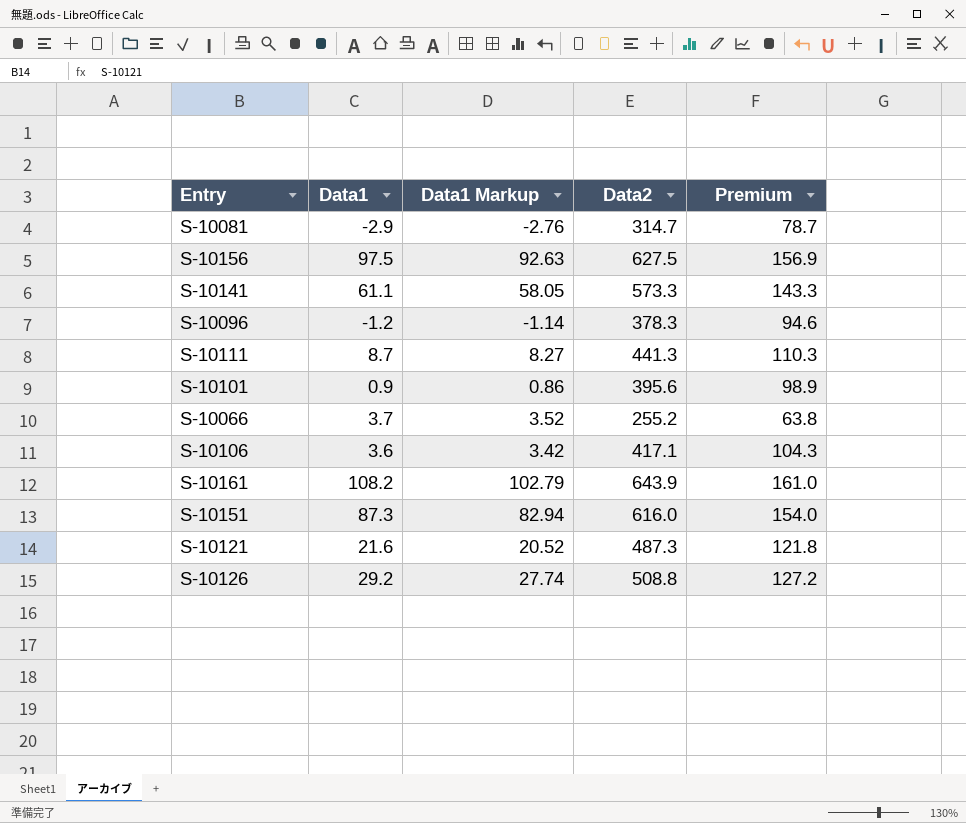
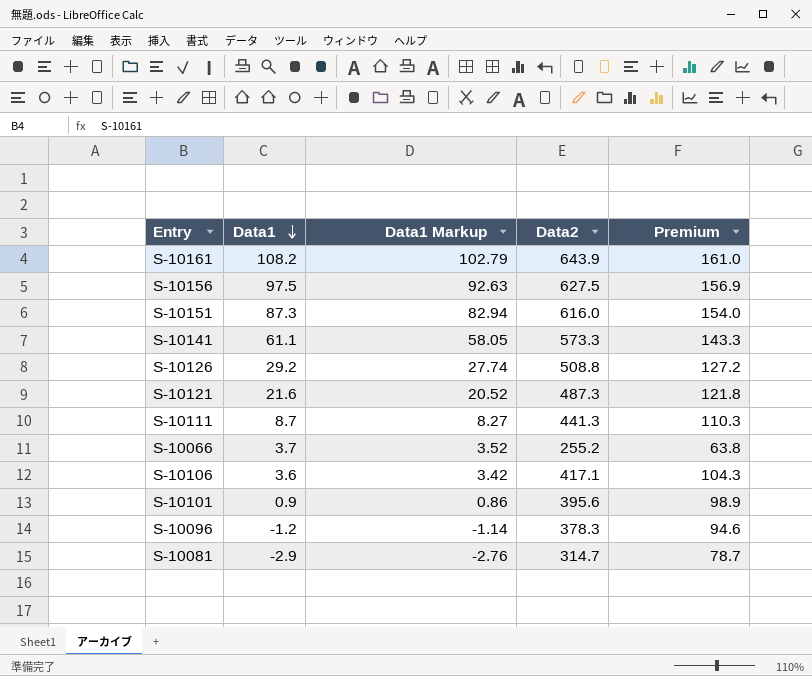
row order: none -> Data1 descending

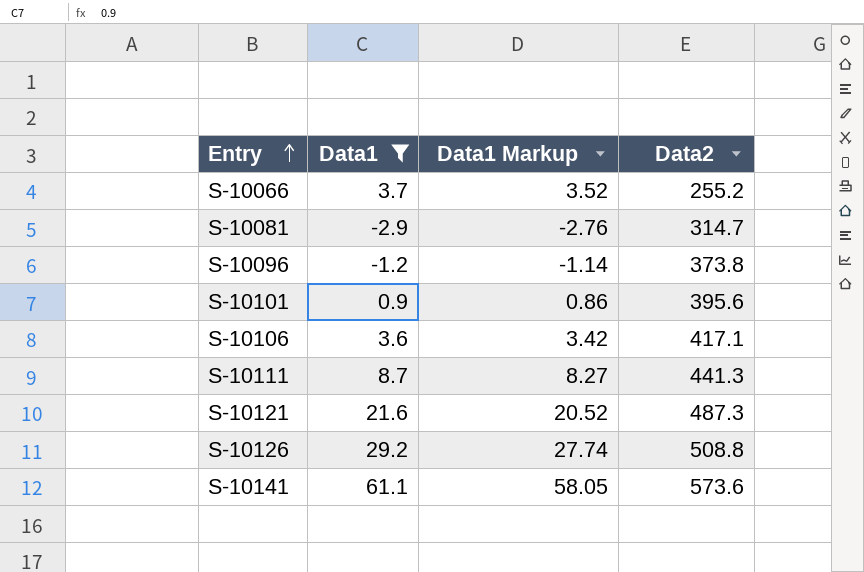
filter: none -> Data1 <= 61.1
row order: Data1 descending -> Entry ascending
column Premium | formula: [Data2] * 0.25 -> none
S-10096 | Data2: 378.3 -> 373.8
S-10141 | Data2: 573.3 -> 573.6

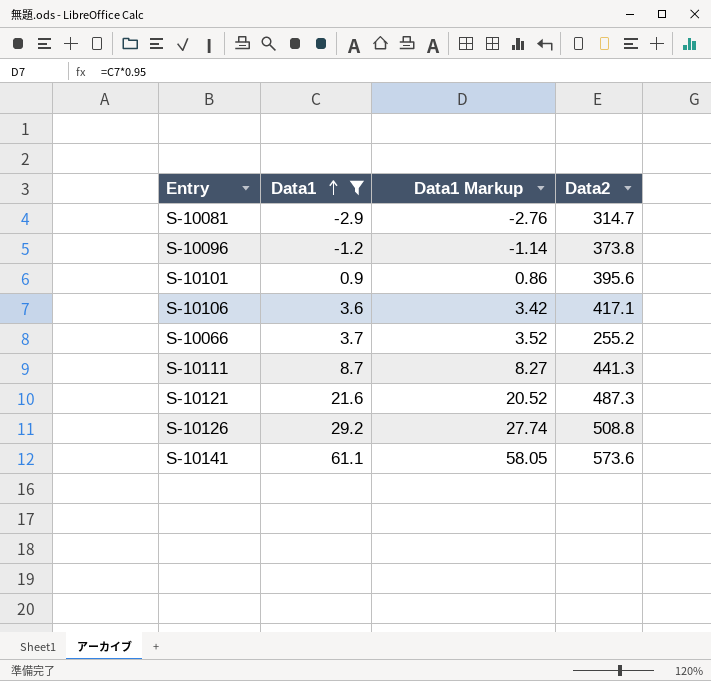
row order: Entry ascending -> Data1 ascending

